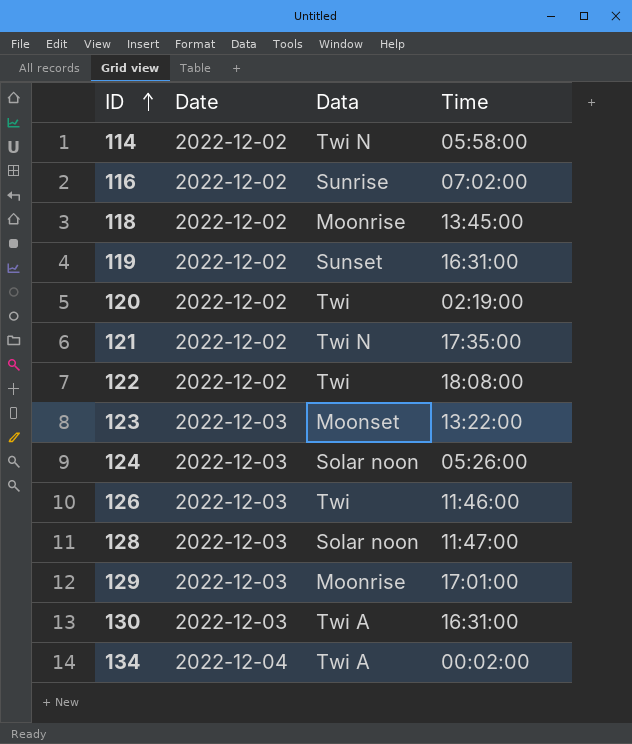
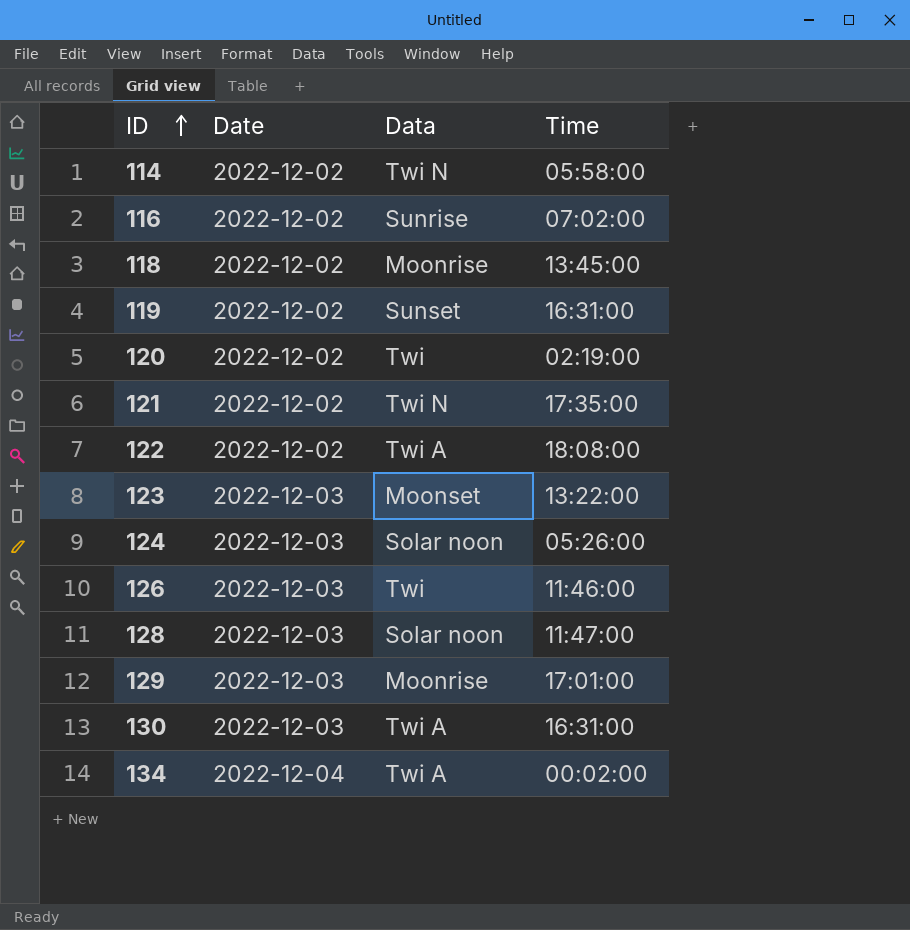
122 | Data: Twi -> Twi A

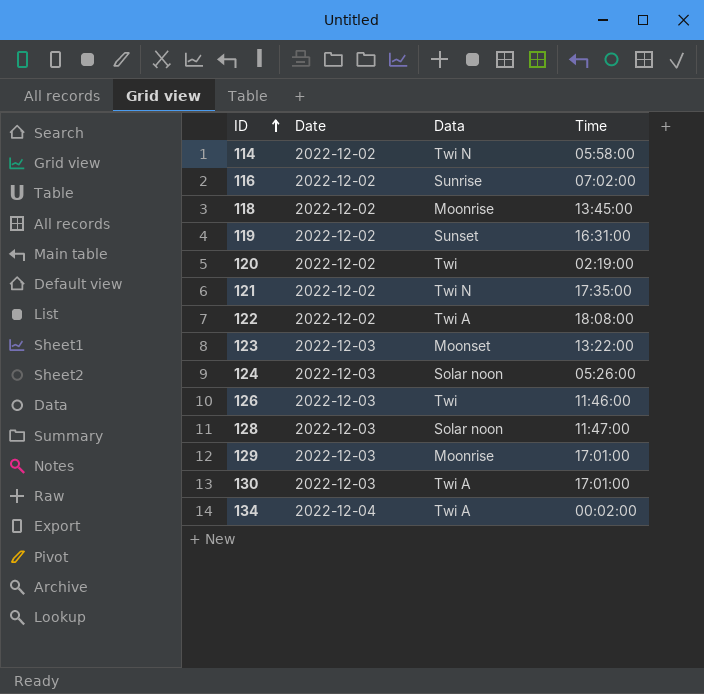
130 | Time: 16:31:00 -> 17:01:00

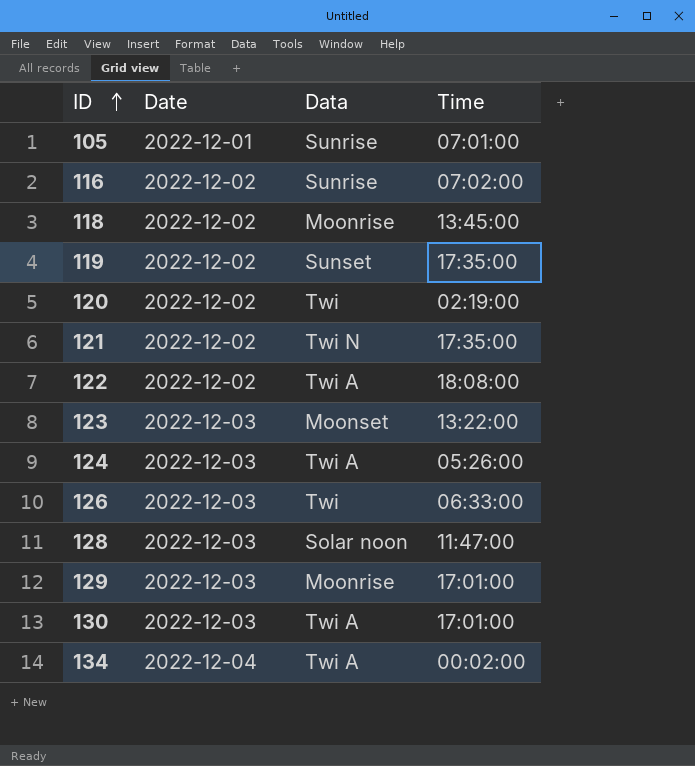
row 114: 2022-12-02 | Twi N | 05:58:00 -> none
row 105: none -> 2022-12-01 | Sunrise | 07:01:00
119 | Time: 16:31:00 -> 17:35:00
124 | Data: Solar noon -> Twi A
126 | Time: 11:46:00 -> 06:33:00

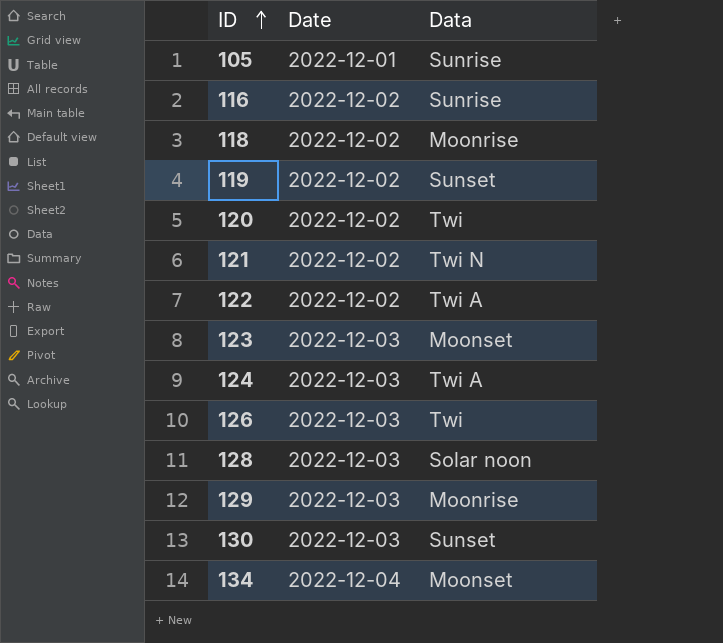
column Time | position: 4 -> none
130 | Data: Twi A -> Sunset
134 | Data: Twi A -> Moonset

